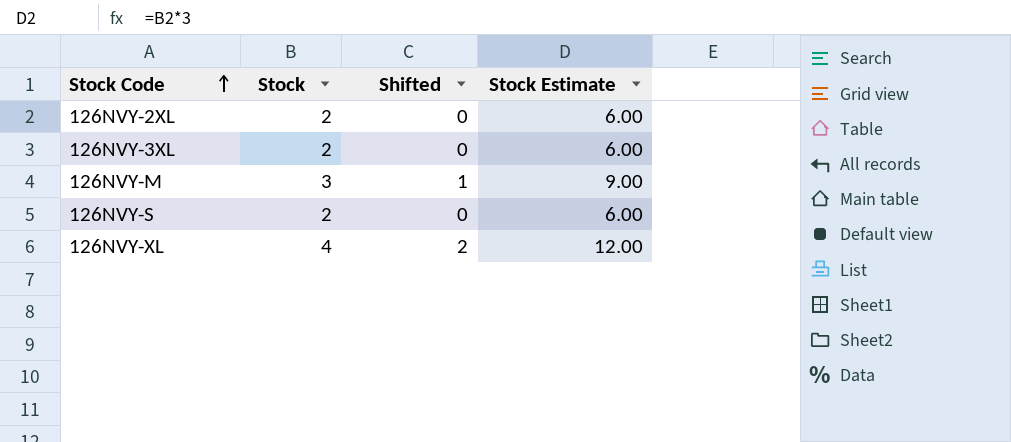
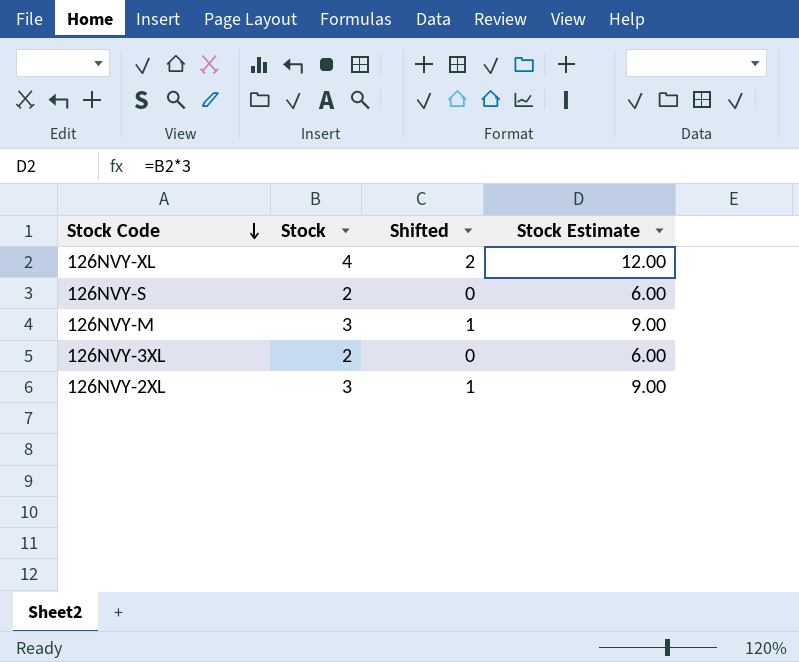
row order: Stock Code ascending -> Stock Code descending
126NVY-2XL | Stock: 2 -> 3
126NVY-2XL | Shifted: 0 -> 1
126NVY-2XL | Stock Estimate: 6.00 -> 9.00

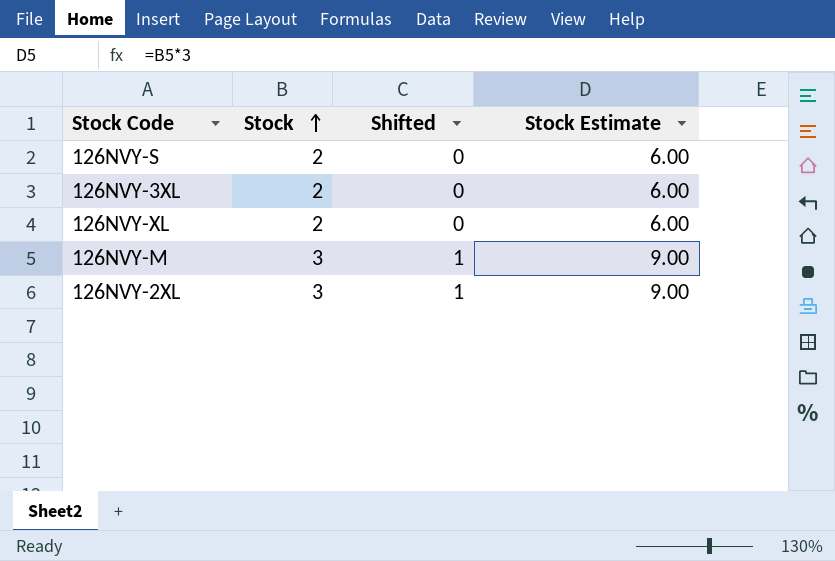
row order: Stock Code descending -> Stock ascending
126NVY-XL | Stock: 4 -> 2
126NVY-XL | Shifted: 2 -> 0
126NVY-XL | Stock Estimate: 12.00 -> 6.00

